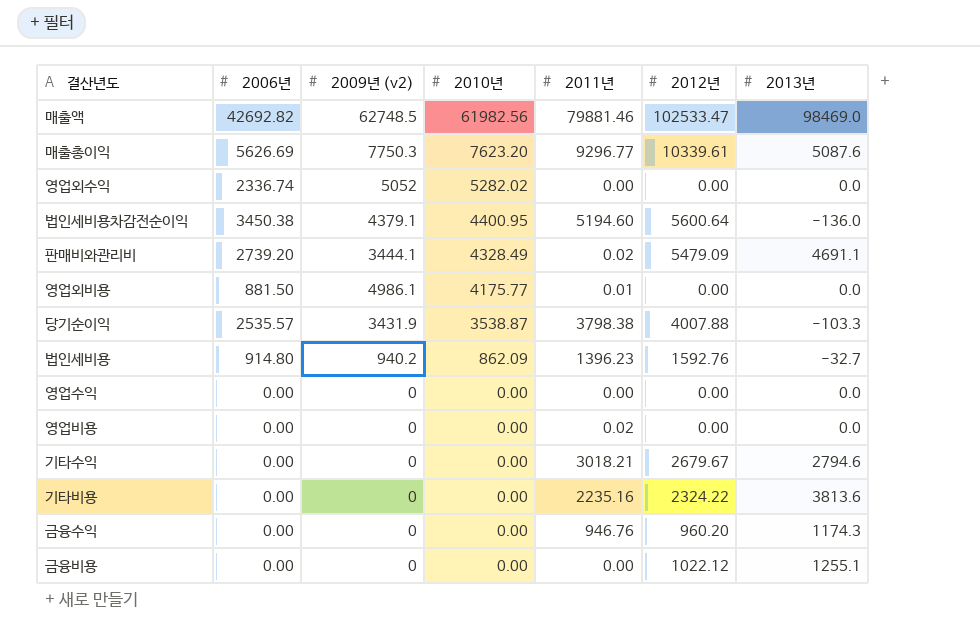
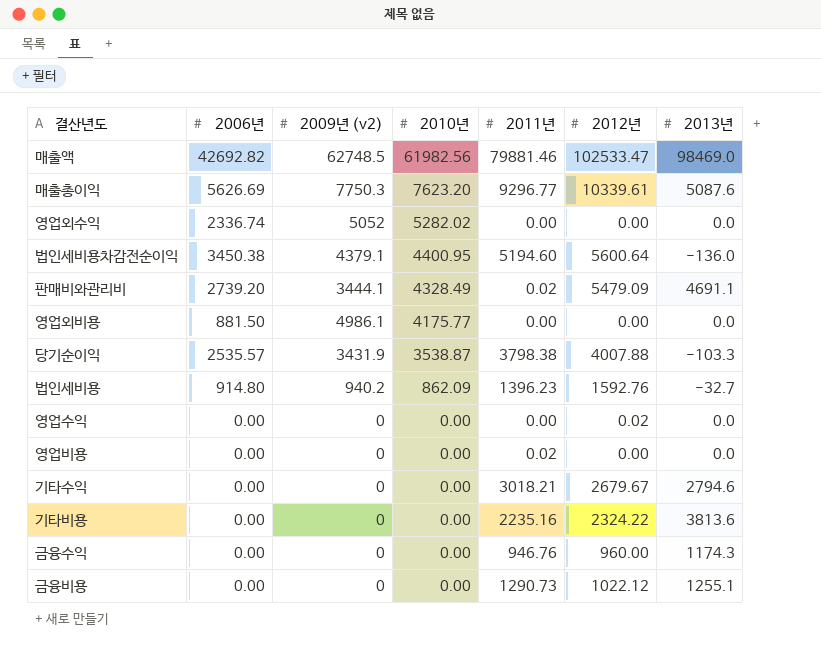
영업외비용 | 2011년: 0.01 -> 0.00
영업수익 | 2012년: 0.00 -> 0.02
금융수익 | 2012년: 960.20 -> 960.00
금융비용 | 2011년: 0.00 -> 1290.73

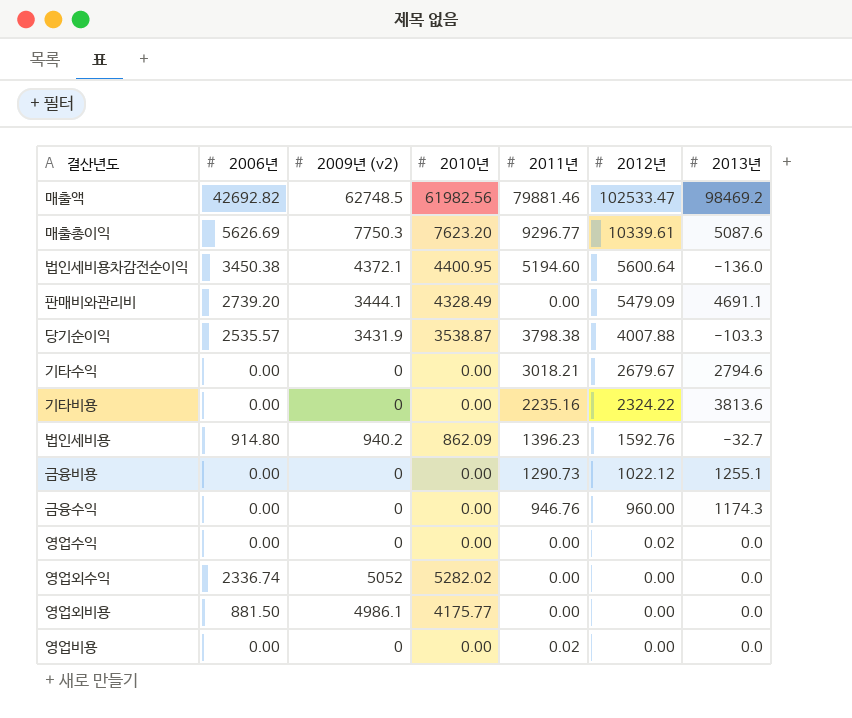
row order: 2010년 descending -> 2012년 descending
매출액 | 2013년: 98469.0 -> 98469.2
법인세비용차감전순이익 | 2009년 (v2): 4379.1 -> 4372.1
판매비와관리비 | 2011년: 0.02 -> 0.00

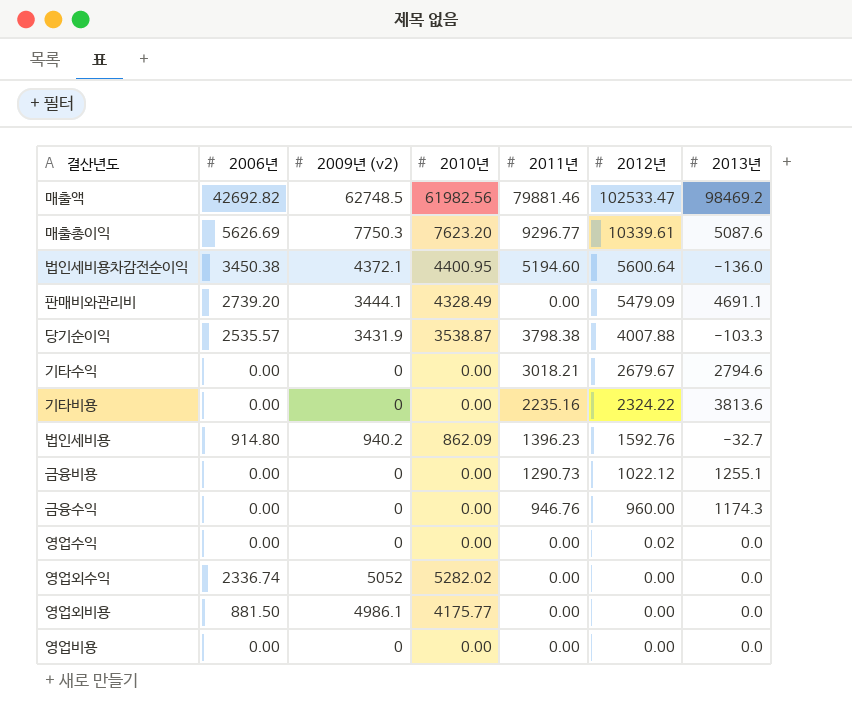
영업비용 | 2011년: 0.02 -> 0.00

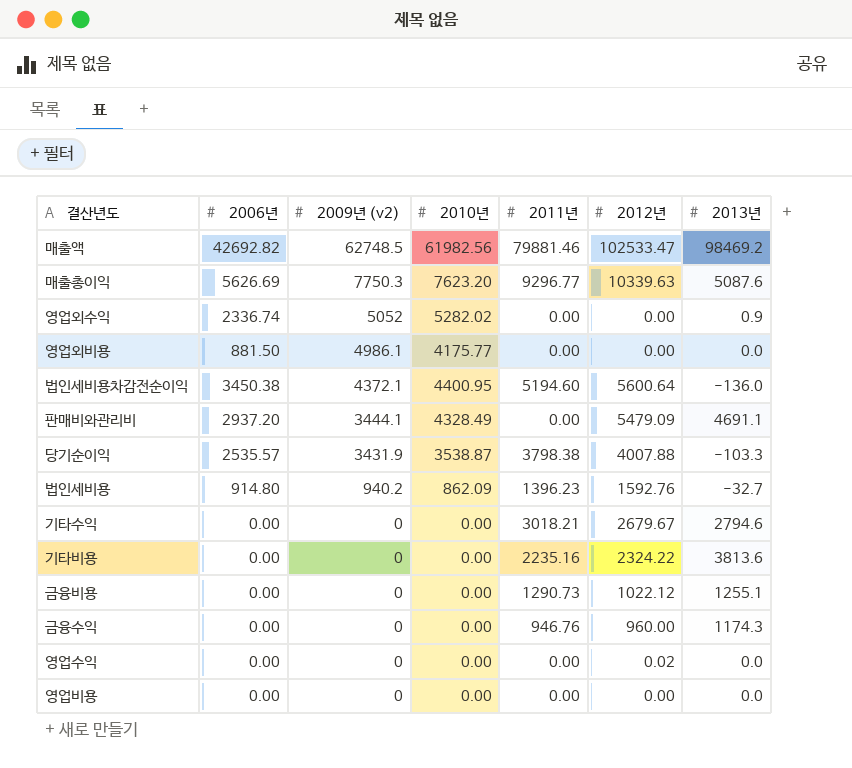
row order: 2012년 descending -> 2009년 (v2) descending
매출총이익 | 2012년: 10339.61 -> 10339.63
영업외수익 | 2013년: 0.0 -> 0.9
판매비와관리비 | 2006년: 2739.20 -> 2937.20

